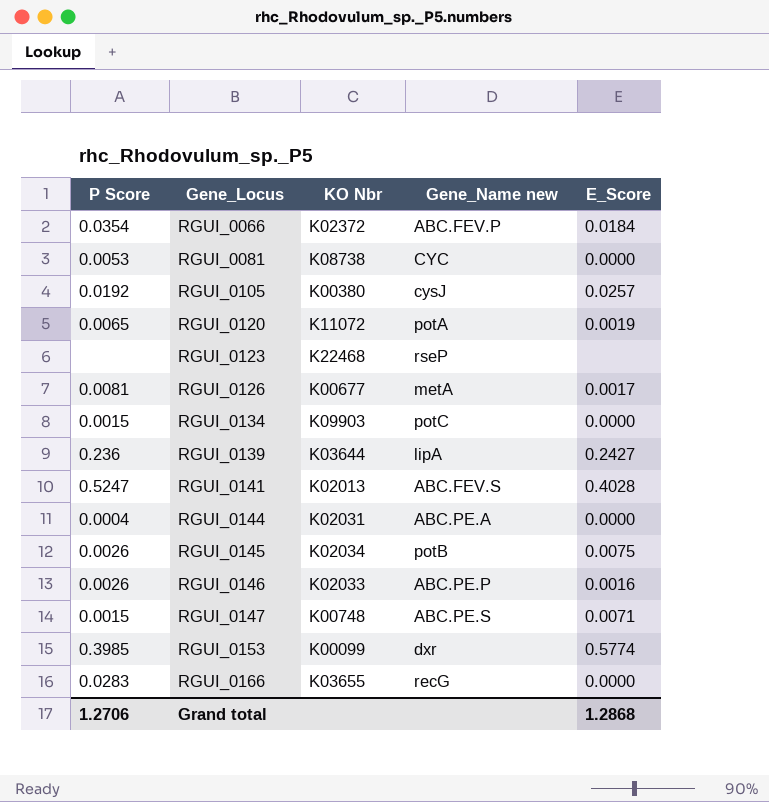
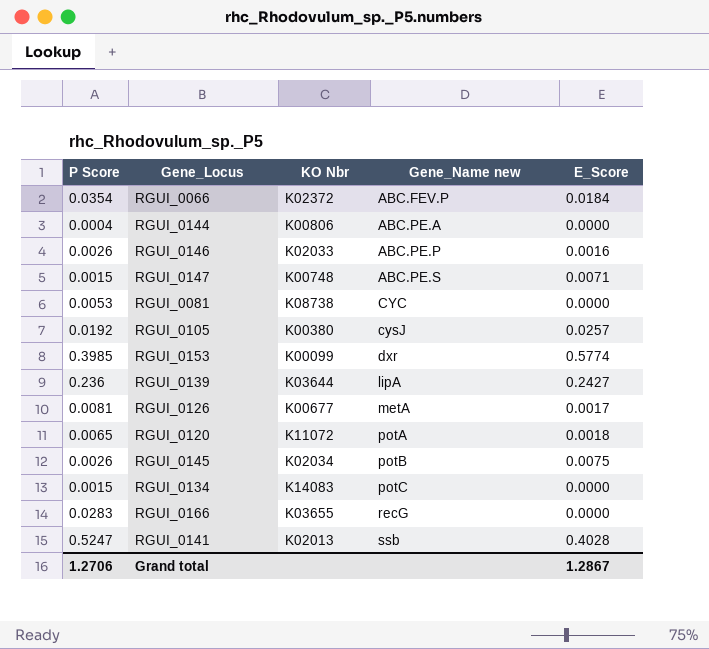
row order: Gene_Locus ascending -> Gene_Name new ascending
row RGUI_0123: none | K22468 | rseP | none -> none
RGUI_0144 | KO Nbr: K02031 -> K00806
RGUI_0120 | E_Score: 0.0019 -> 0.0018
RGUI_0134 | KO Nbr: K09903 -> K14083
RGUI_0141 | Gene_Name new: ABC.FEV.S -> ssb
Grand total | E_Score: 1.2868 -> 1.2867

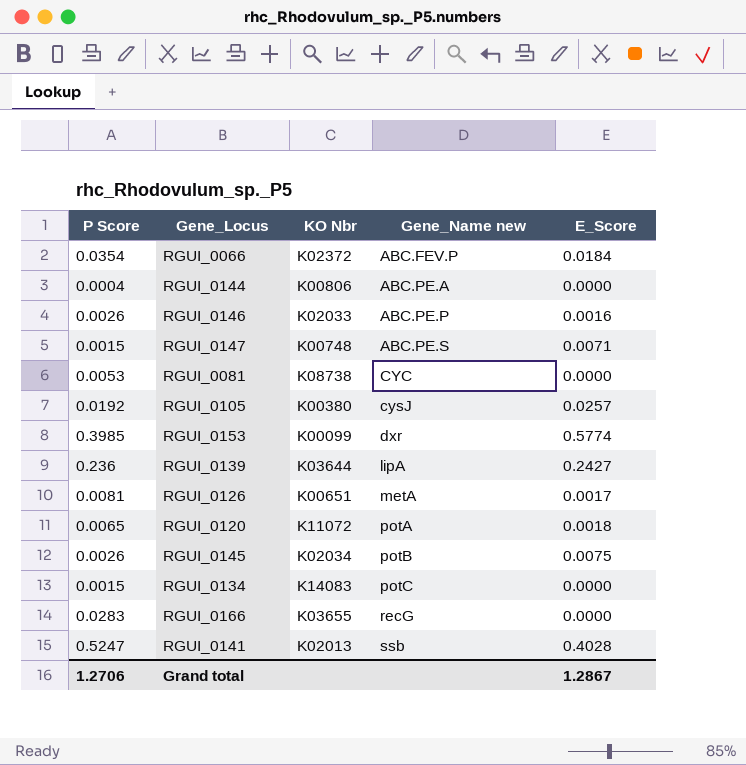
RGUI_0126 | KO Nbr: K00677 -> K00651

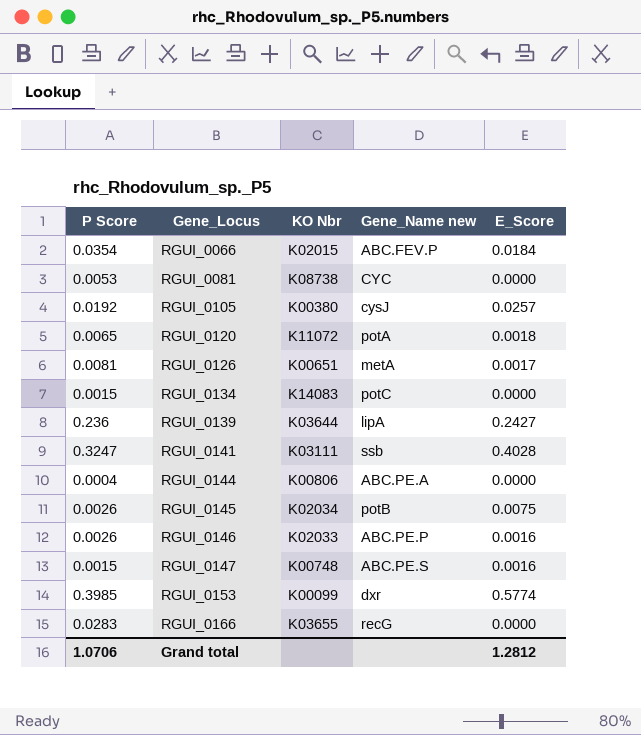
row order: Gene_Name new ascending -> Gene_Locus ascending
RGUI_0066 | KO Nbr: K02372 -> K02015
RGUI_0141 | P Score: 0.5247 -> 0.3247
RGUI_0141 | KO Nbr: K02013 -> K03111
RGUI_0147 | E_Score: 0.0071 -> 0.0016
Grand total | P Score: 1.2706 -> 1.0706
Grand total | E_Score: 1.2867 -> 1.2812

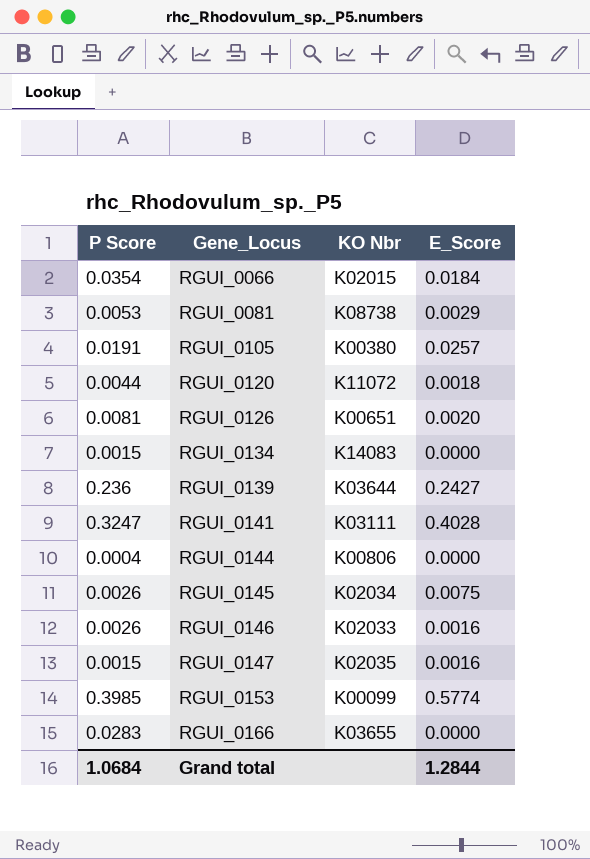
column Gene_Name new | position: 4 -> none
RGUI_0081 | E_Score: 0.0000 -> 0.0029
RGUI_0105 | P Score: 0.0192 -> 0.0191
RGUI_0120 | P Score: 0.0065 -> 0.0044
RGUI_0126 | E_Score: 0.0017 -> 0.0020
RGUI_0147 | KO Nbr: K00748 -> K02035
Grand total | P Score: 1.0706 -> 1.0684
Grand total | E_Score: 1.2812 -> 1.2844

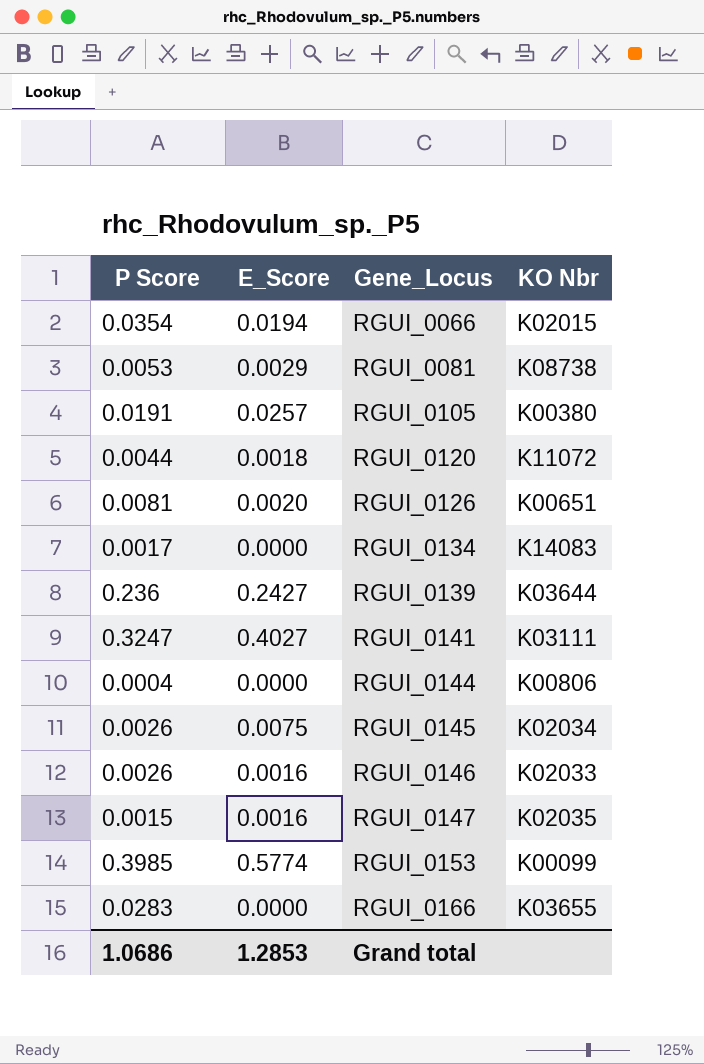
column E_Score | position: 4 -> 2
RGUI_0066 | E_Score: 0.0184 -> 0.0194
RGUI_0134 | P Score: 0.0015 -> 0.0017
RGUI_0141 | E_Score: 0.4028 -> 0.4027
Grand total | P Score: 1.0684 -> 1.0686
Grand total | E_Score: 1.2844 -> 1.2853

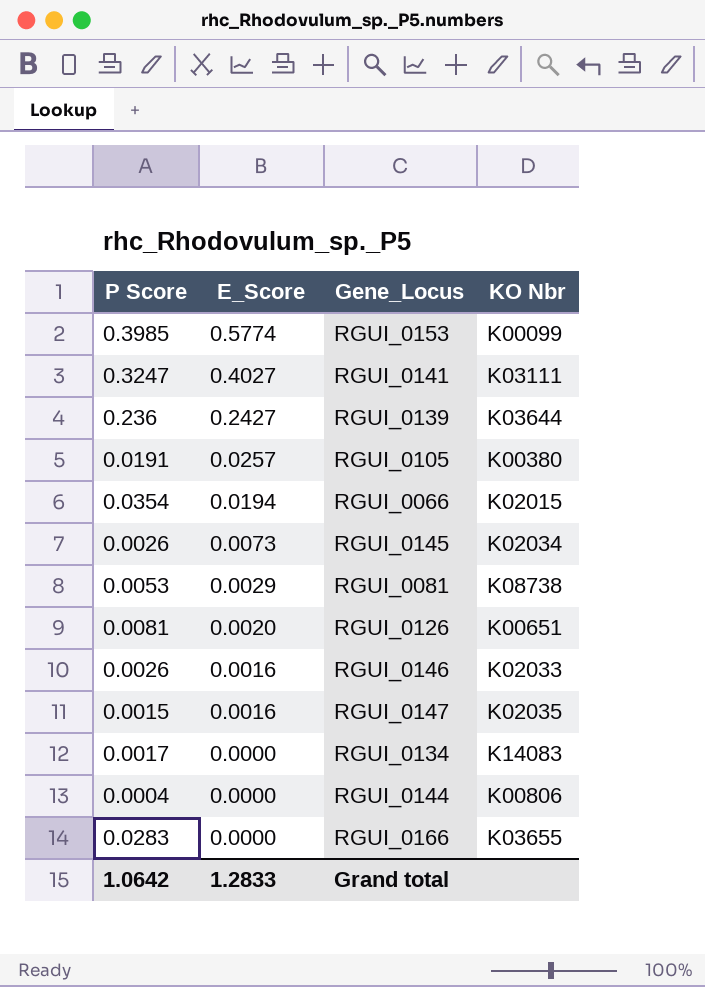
row order: Gene_Locus ascending -> E_Score descending
row RGUI_0120: 0.0044 | 0.0018 | K11072 -> none
RGUI_0145 | E_Score: 0.0075 -> 0.0073
Grand total | P Score: 1.0686 -> 1.0642
Grand total | E_Score: 1.2853 -> 1.2833

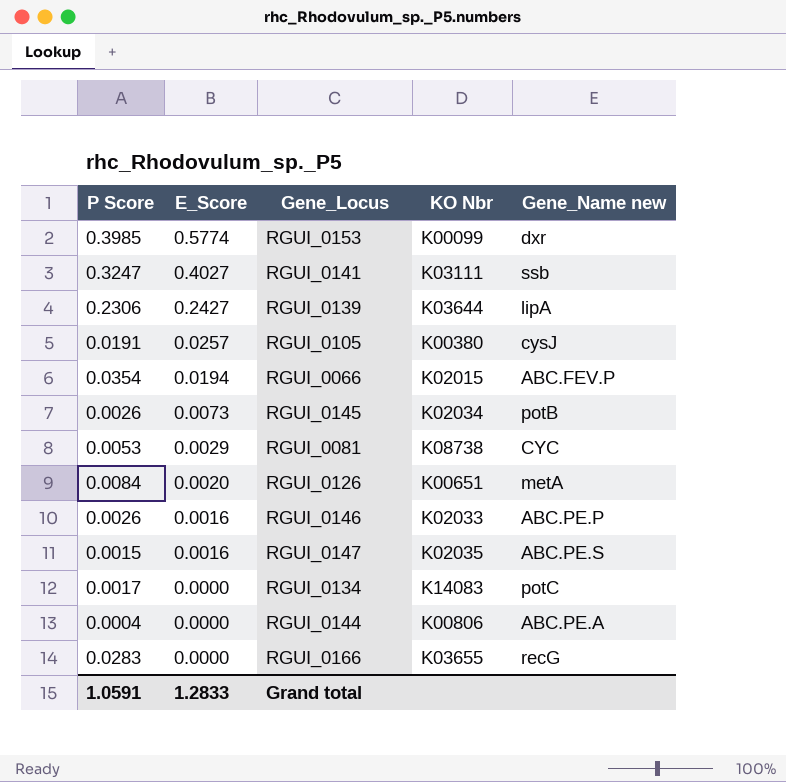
column Gene_Name new | position: none -> 5
RGUI_0139 | P Score: 0.236 -> 0.2306
RGUI_0126 | P Score: 0.0081 -> 0.0084
Grand total | P Score: 1.0642 -> 1.0591

